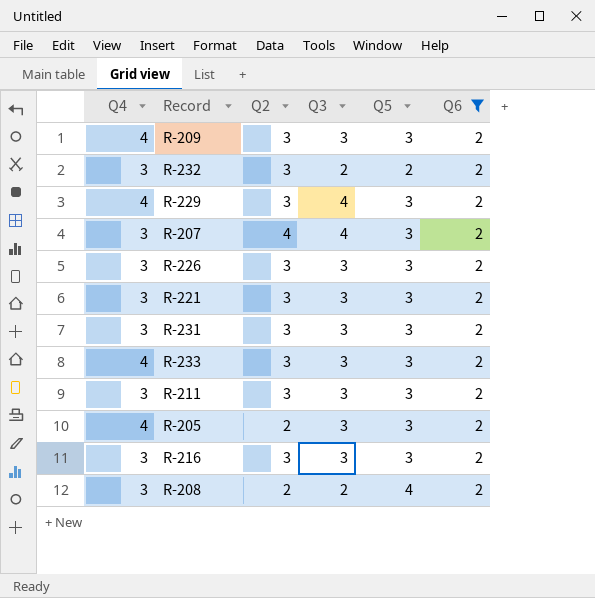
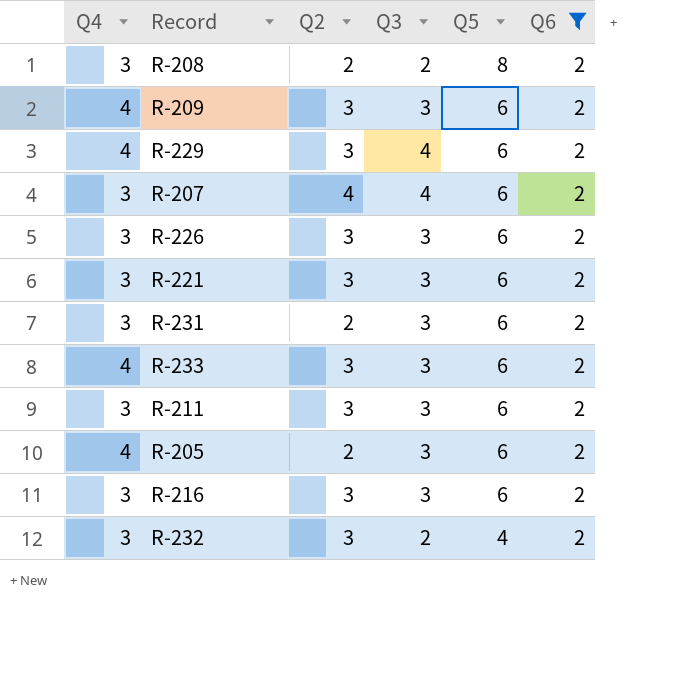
row order: none -> Q5 descending
R-208 | Q5: 4 -> 8
R-209 | Q5: 3 -> 6
R-229 | Q5: 3 -> 6
R-207 | Q5: 3 -> 6
R-226 | Q5: 3 -> 6
R-221 | Q5: 3 -> 6
R-231 | Q2: 3 -> 2
R-231 | Q5: 3 -> 6
R-233 | Q5: 3 -> 6
R-211 | Q5: 3 -> 6
R-205 | Q5: 3 -> 6
R-216 | Q5: 3 -> 6
R-232 | Q5: 2 -> 4

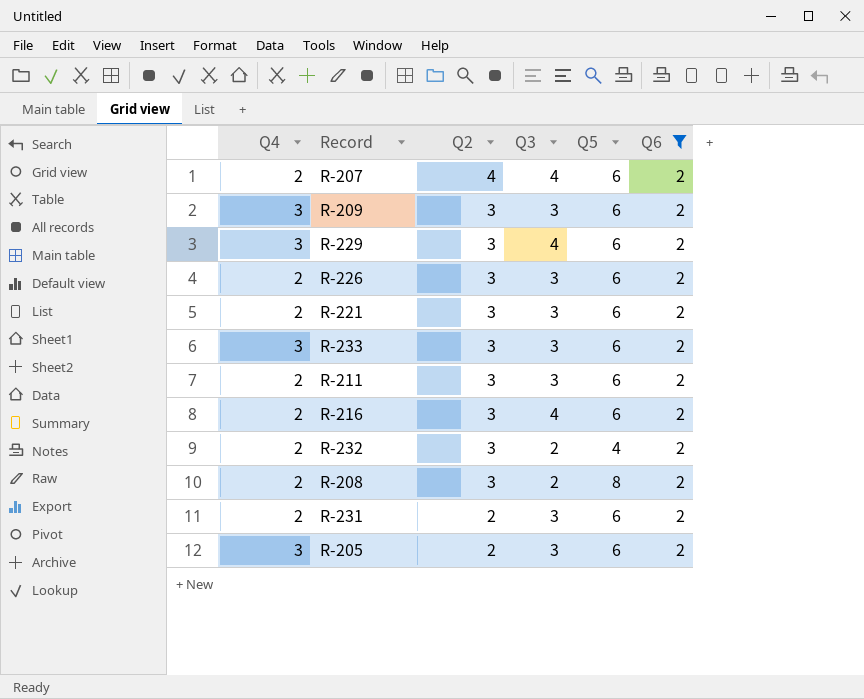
row order: Q5 descending -> Q2 descending
R-207 | Q4: 3 -> 2
R-209 | Q4: 4 -> 3
R-229 | Q4: 4 -> 3
R-226 | Q4: 3 -> 2
R-221 | Q4: 3 -> 2
R-233 | Q4: 4 -> 3
R-211 | Q4: 3 -> 2
R-216 | Q4: 3 -> 2
R-216 | Q3: 3 -> 4
R-232 | Q4: 3 -> 2
R-208 | Q4: 3 -> 2
R-208 | Q2: 2 -> 3
R-231 | Q4: 3 -> 2
R-205 | Q4: 4 -> 3

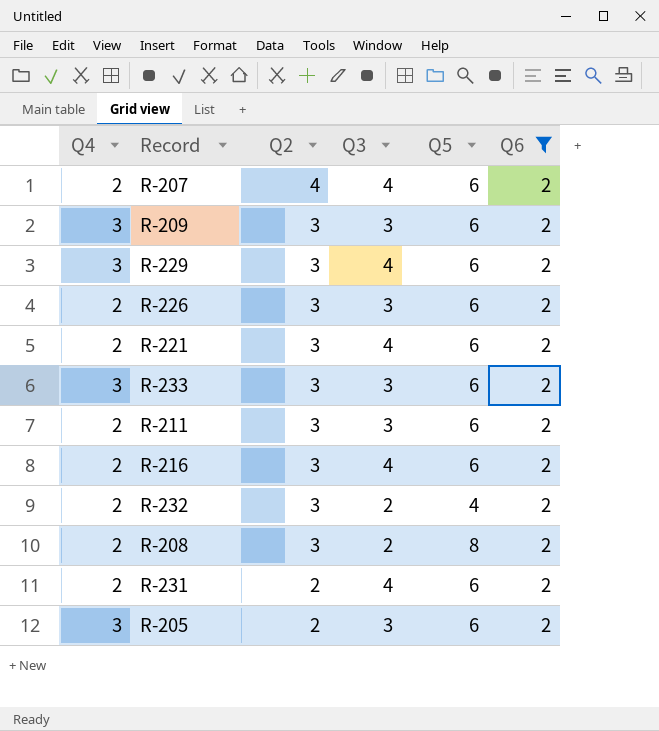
R-221 | Q3: 3 -> 4
R-231 | Q3: 3 -> 4

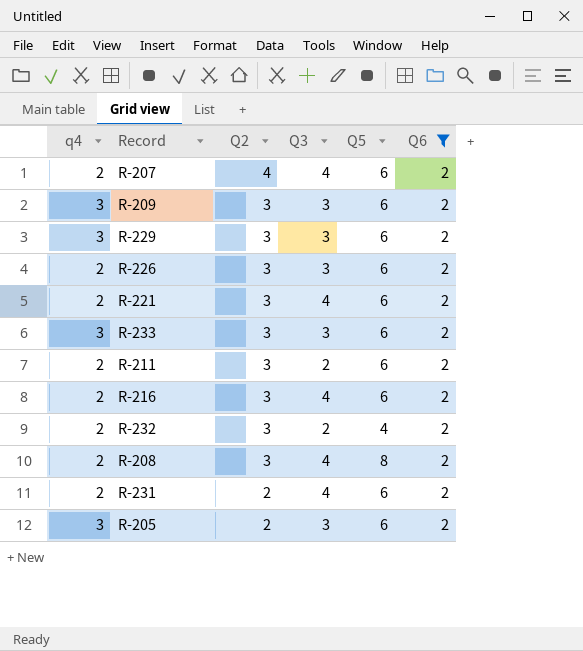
column name: Q4 -> q4
R-229 | Q3: 4 -> 3
R-211 | Q3: 3 -> 2
R-208 | Q3: 2 -> 4

